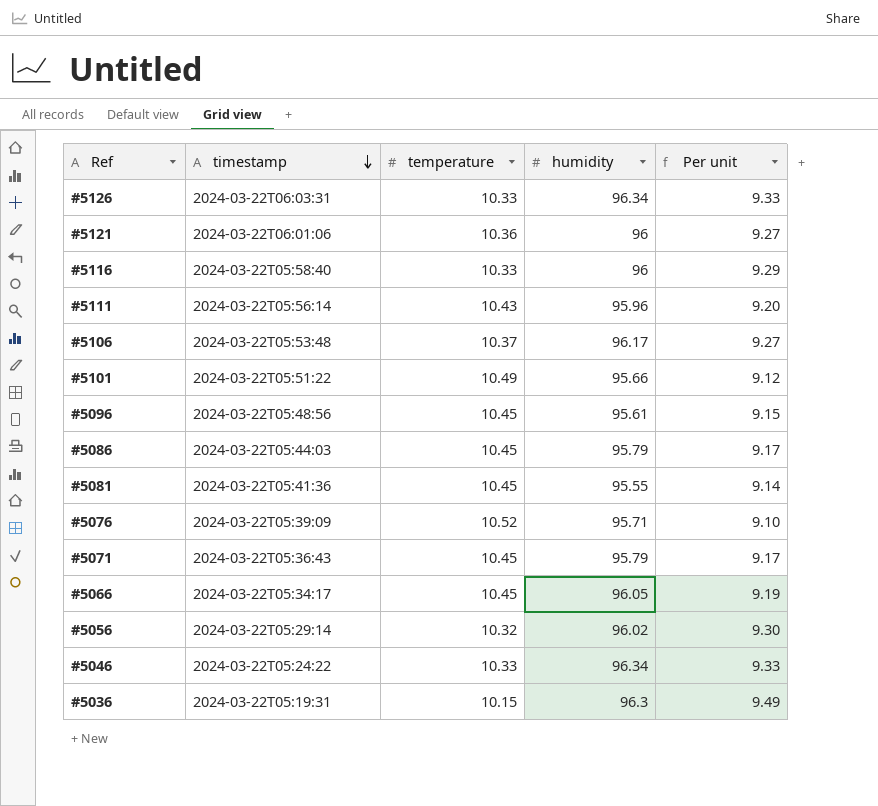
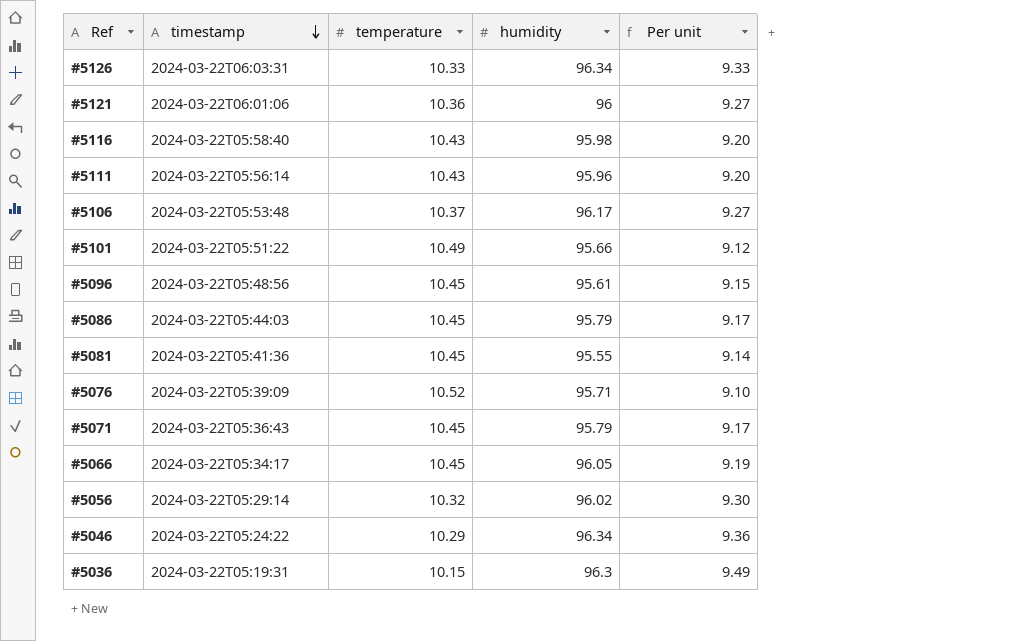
#5116 | temperature: 10.33 -> 10.43
#5116 | humidity: 96 -> 95.98
#5116 | Per unit: 9.29 -> 9.20
#5046 | temperature: 10.33 -> 10.29
#5046 | Per unit: 9.33 -> 9.36

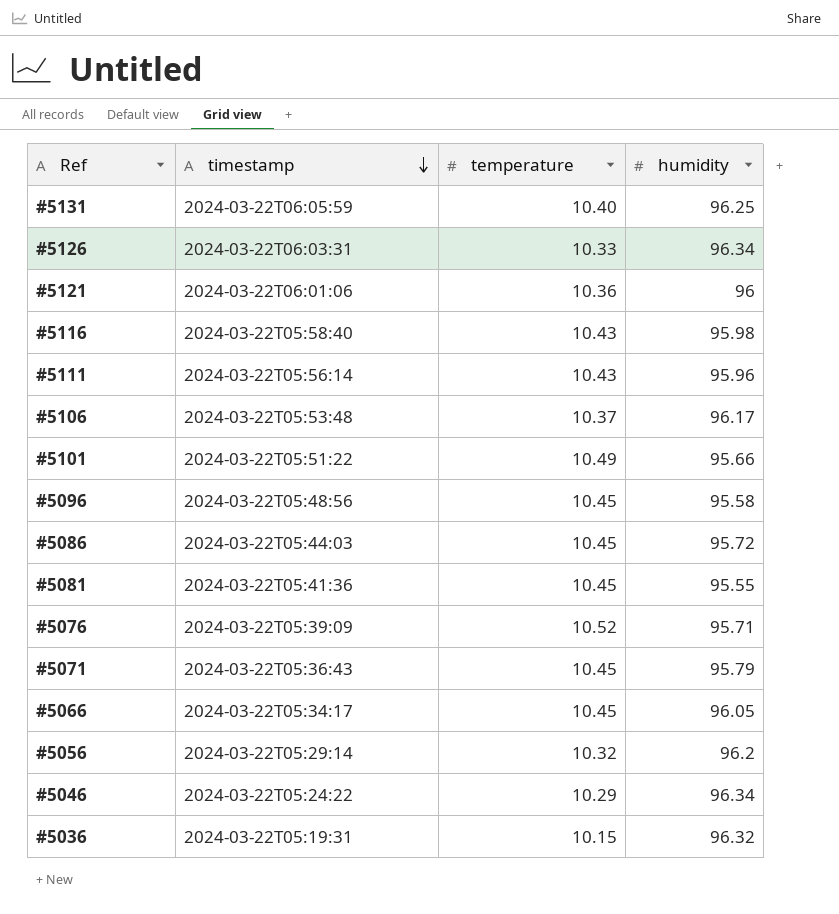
column Per unit | formula: [humidity] / [temperature] -> none
row #5131: none -> 2024-03-22T06:05:59 | 10.40 | 96.25
#5096 | humidity: 95.61 -> 95.58
#5086 | humidity: 95.79 -> 95.72
#5056 | humidity: 96.02 -> 96.2
#5036 | humidity: 96.3 -> 96.32

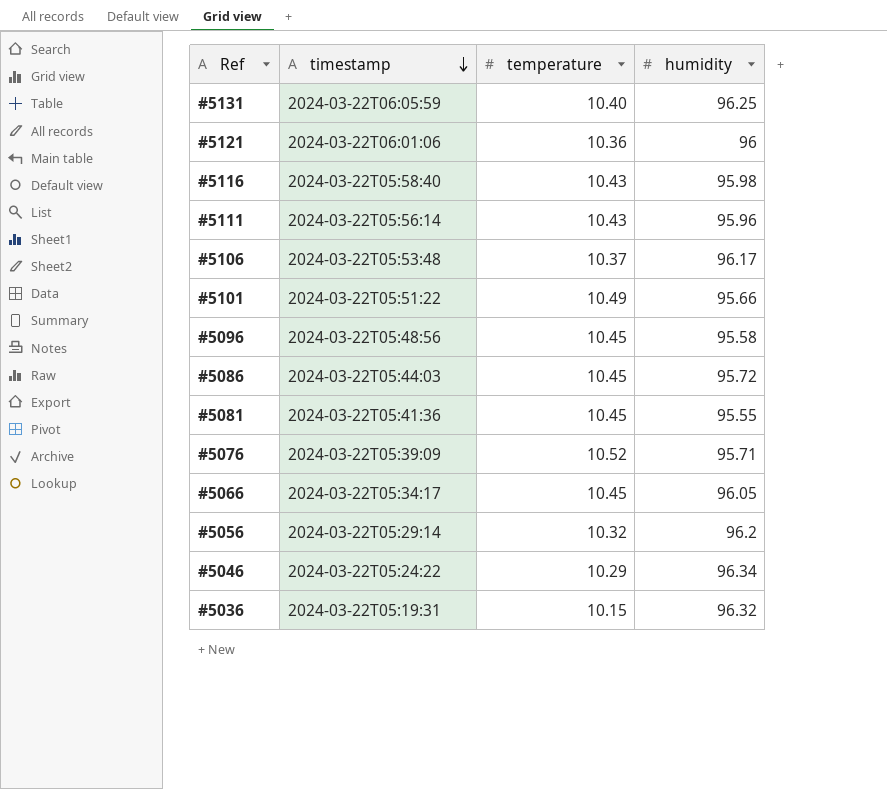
row #5126: 2024-03-22T06:03:31 | 10.33 | 96.34 -> none
row #5071: 2024-03-22T05:36:43 | 10.45 | 95.79 -> none

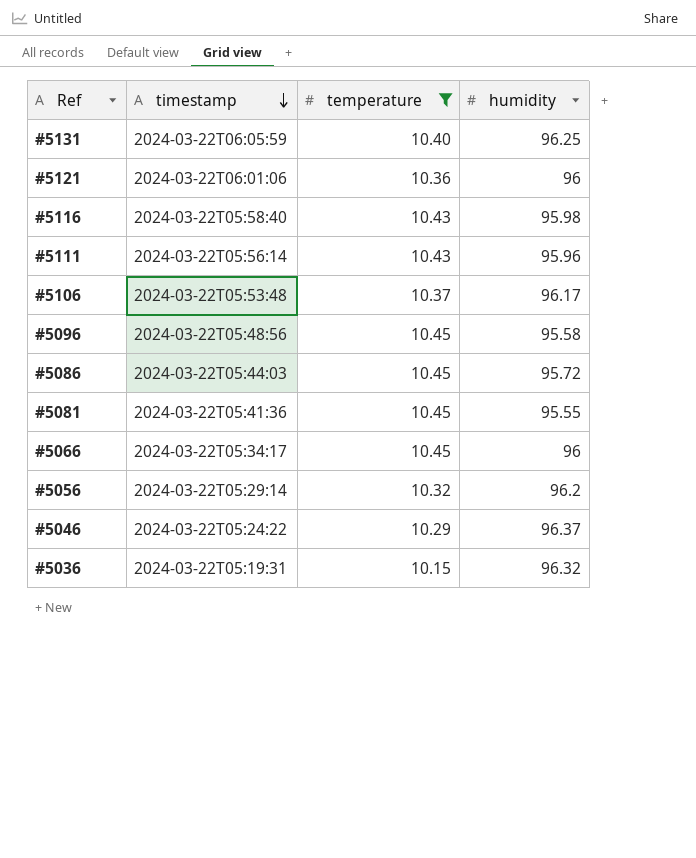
filter: none -> temperature <= 10.45
#5066 | humidity: 96.05 -> 96
#5046 | humidity: 96.34 -> 96.37

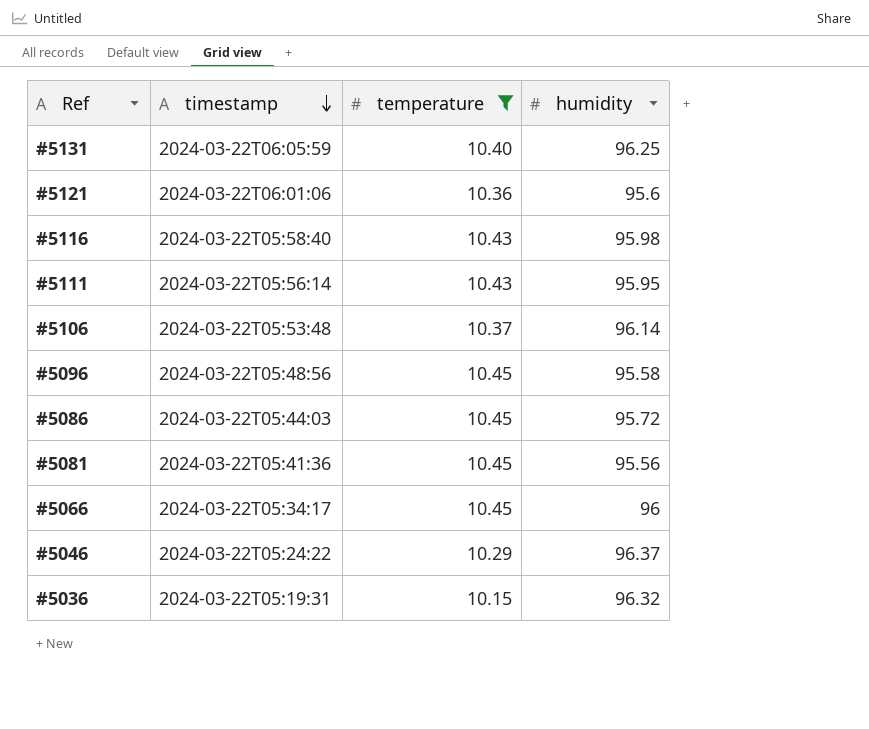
row #5056: 2024-03-22T05:29:14 | 10.32 | 96.2 -> none
#5121 | humidity: 96 -> 95.6
#5111 | humidity: 95.96 -> 95.95
#5106 | humidity: 96.17 -> 96.14
#5081 | humidity: 95.55 -> 95.56

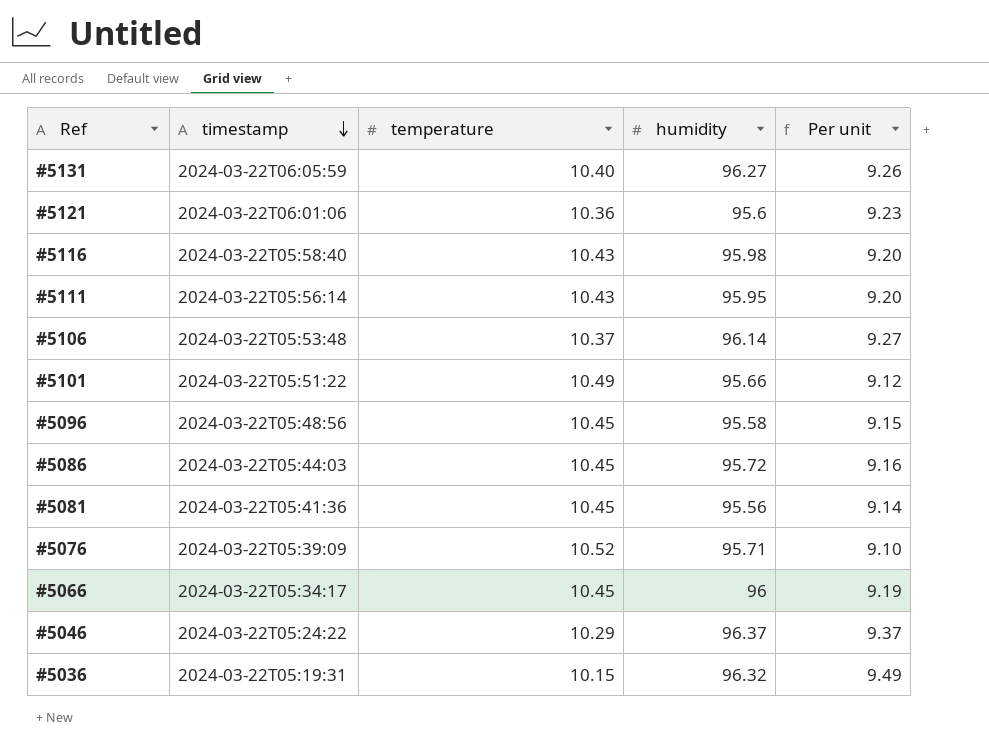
filter: temperature <= 10.45 -> none
column Per unit | formula: none -> [humidity] / [temperature]
#5131 | humidity: 96.25 -> 96.27

